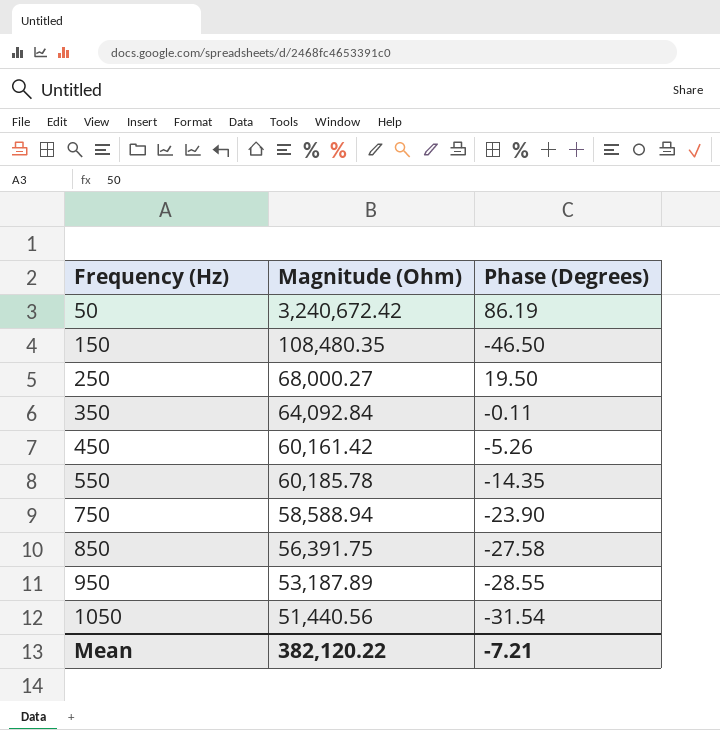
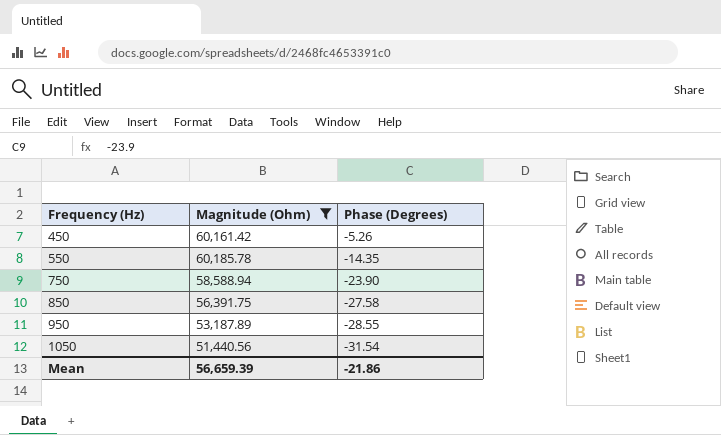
filter: none -> Magnitude (Ohm) <= 60,185.78
Mean | Magnitude (Ohm): 382,120.22 -> 56,659.39
Mean | Phase (Degrees): -7.21 -> -21.86

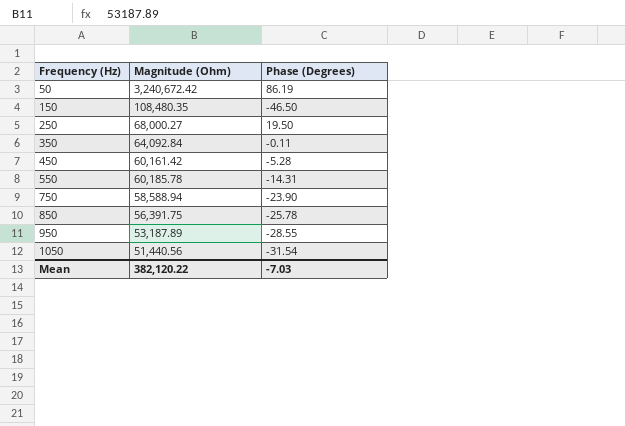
filter: Magnitude (Ohm) <= 60,185.78 -> none
450 | Phase (Degrees): -5.26 -> -5.28
550 | Phase (Degrees): -14.35 -> -14.31
850 | Phase (Degrees): -27.58 -> -25.78
Mean | Magnitude (Ohm): 56,659.39 -> 382,120.22
Mean | Phase (Degrees): -21.86 -> -7.03

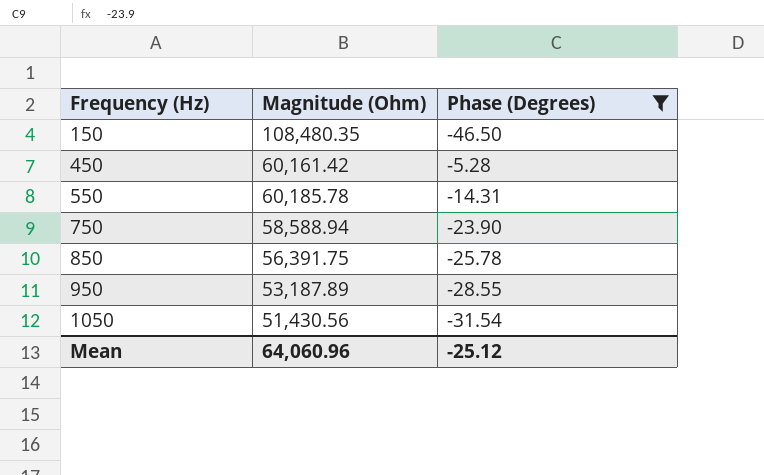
filter: none -> Phase (Degrees) <= -5.28
1050 | Magnitude (Ohm): 51,440.56 -> 51,430.56
Mean | Magnitude (Ohm): 382,120.22 -> 64,060.96
Mean | Phase (Degrees): -7.03 -> -25.12

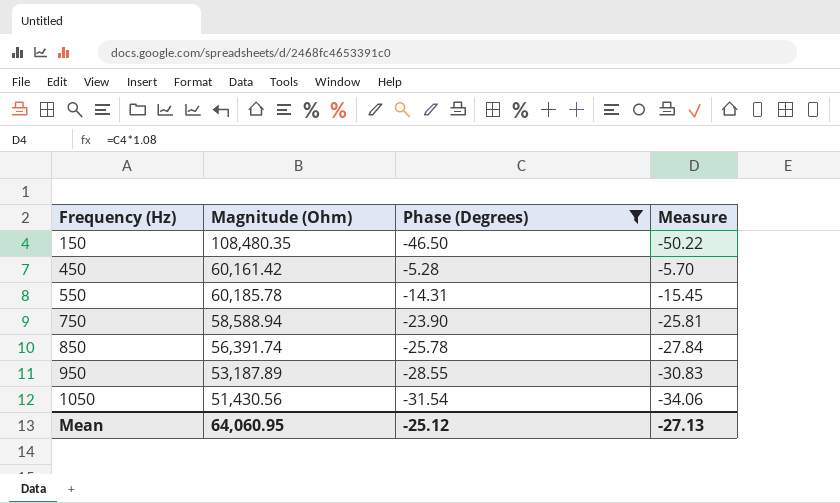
column Measure | formula: none -> [Phase (Degrees)] * 1.08
850 | Magnitude (Ohm): 56,391.75 -> 56,391.74
Mean | Magnitude (Ohm): 64,060.96 -> 64,060.95

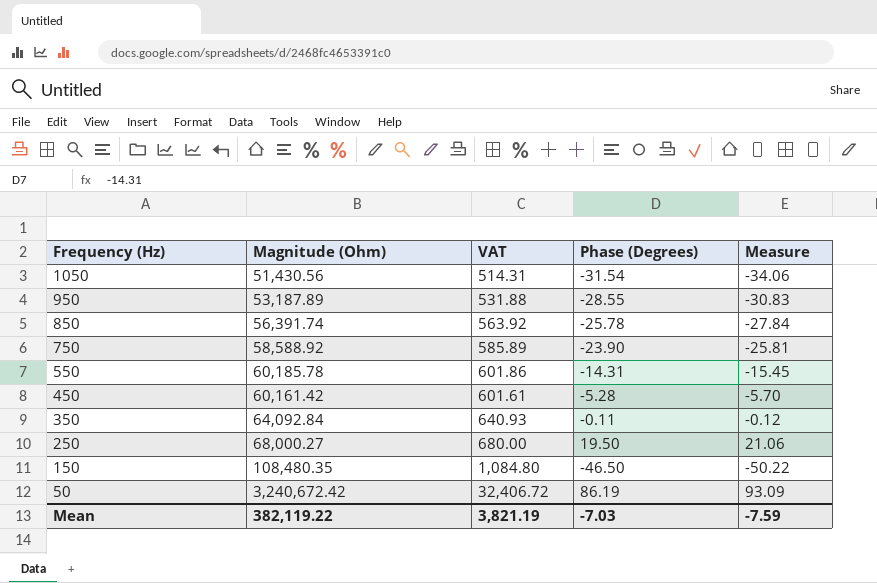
filter: Phase (Degrees) <= -5.28 -> none
row order: Frequency (Hz) ascending -> Frequency (Hz) descending
column VAT | formula: none -> [Magnitude (Ohm)] * 0.01
750 | Magnitude (Ohm): 58,588.94 -> 58,588.92
Mean | Magnitude (Ohm): 64,060.95 -> 382,119.22
Mean | Phase (Degrees): -25.12 -> -7.03
Mean | Measure: -27.13 -> -7.59

